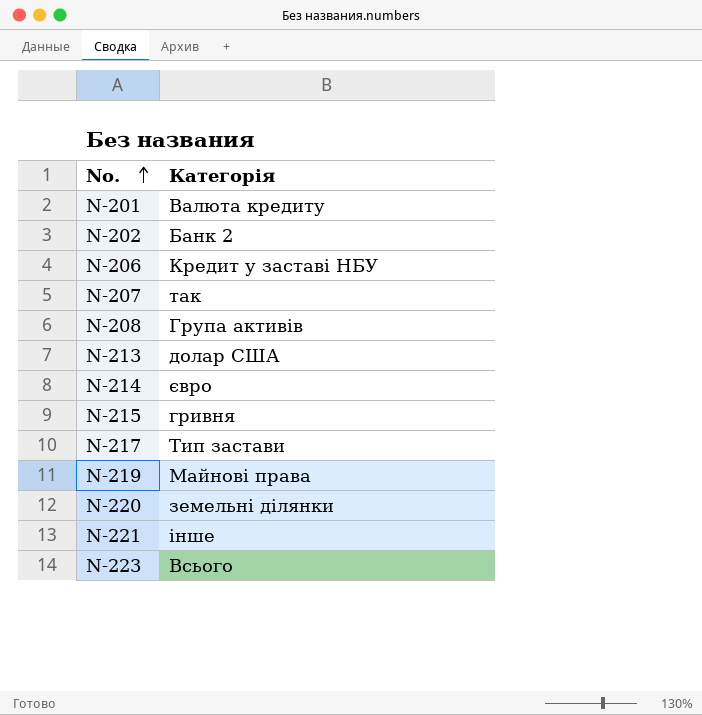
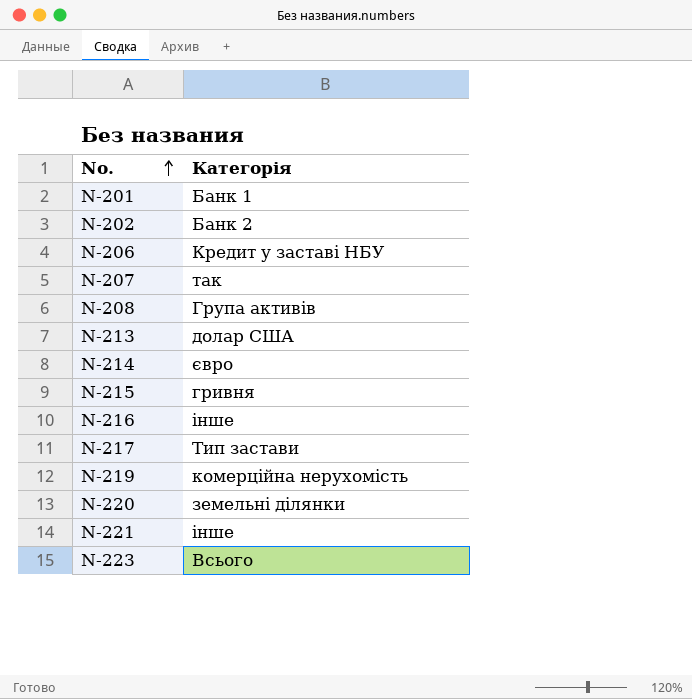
N-201 | Категорія: Валюта кредиту -> Банк 1
row N-216: none -> інше
N-219 | Категорія: Майнові права -> комерційна нерухомість

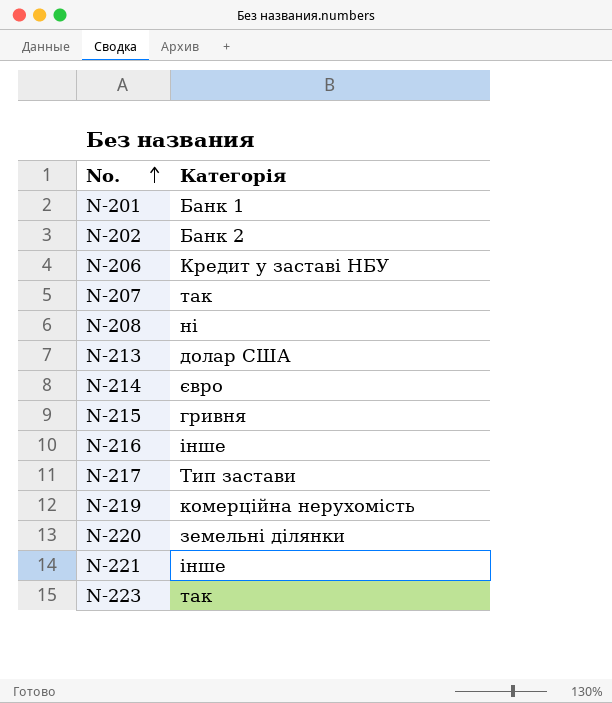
N-208 | Категорія: Група активів -> ні
N-223 | Категорія: Всього -> так

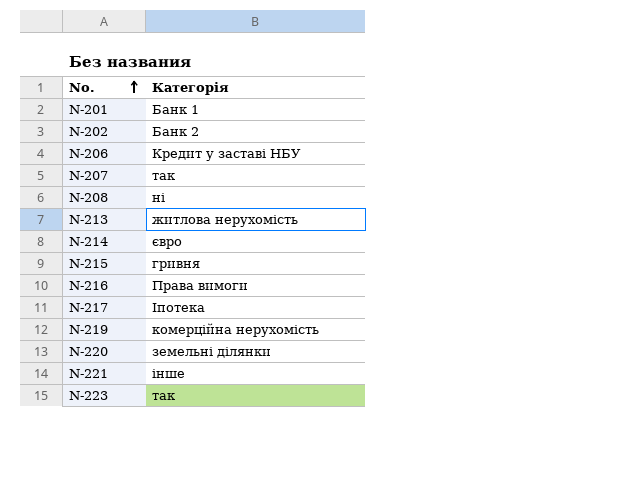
N-213 | Категорія: долар США -> житлова нерухомість
N-216 | Категорія: інше -> Права вимоги
N-217 | Категорія: Тип застави -> Іпотека

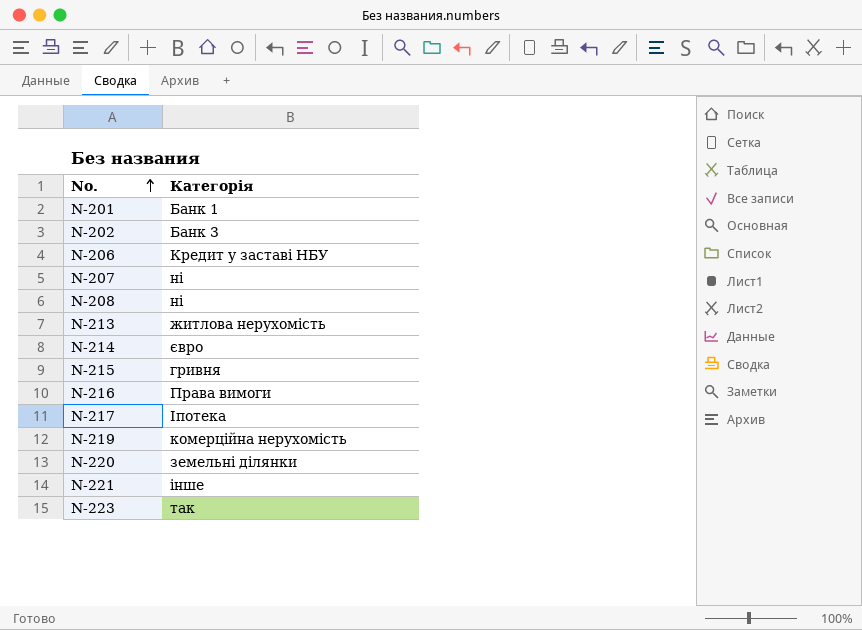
N-202 | Категорія: Банк 2 -> Банк 3
N-207 | Категорія: так -> ні

